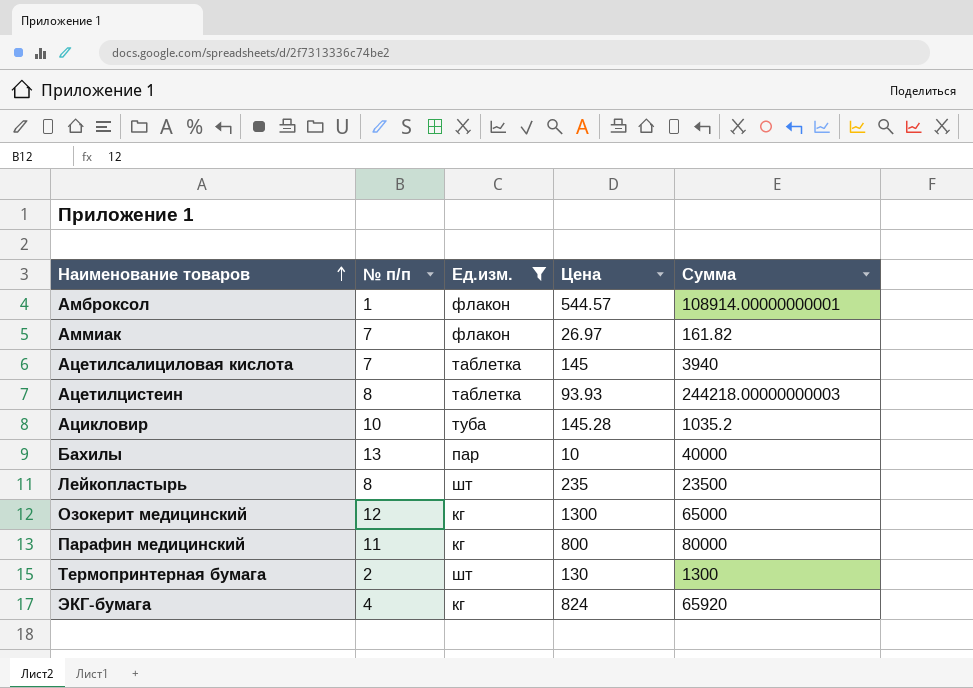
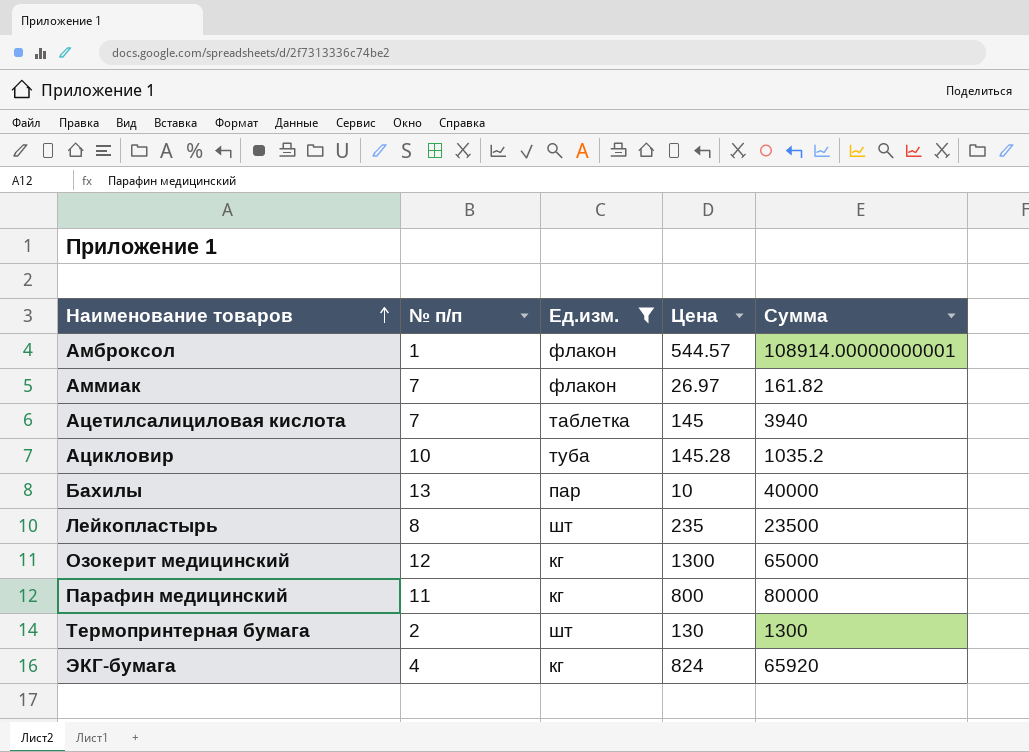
row Ацетилцистеин: 8 | таблетка | 93.93 | 244218.00000000003 -> none

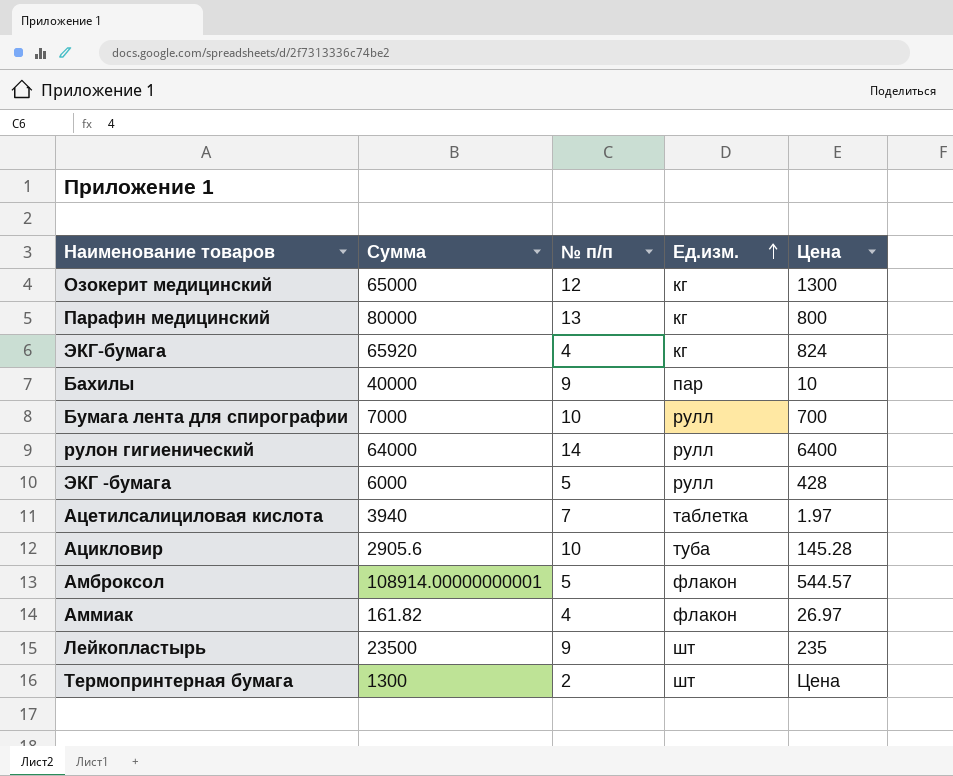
filter: Ед.изм. != рулл -> none
row order: Наименование товаров ascending -> Ед.изм. ascending
column Сумма | position: 5 -> 2
Парафин медицинский | № п/п: 11 -> 13
Бахилы | № п/п: 13 -> 9
Ацетилсалициловая кислота | Цена: 145 -> 1.97
Ацикловир | Сумма: 1035.2 -> 2905.6
Амброксол | № п/п: 1 -> 5
Аммиак | № п/п: 7 -> 4
Лейкопластырь | № п/п: 8 -> 9
Термопринтерная бумага | Цена: 130 -> Цена

